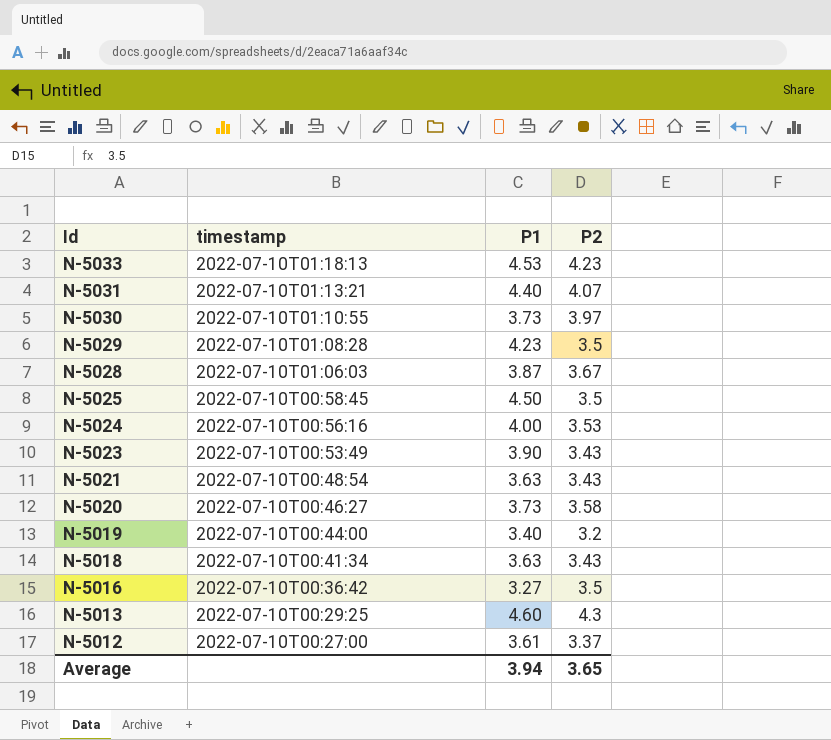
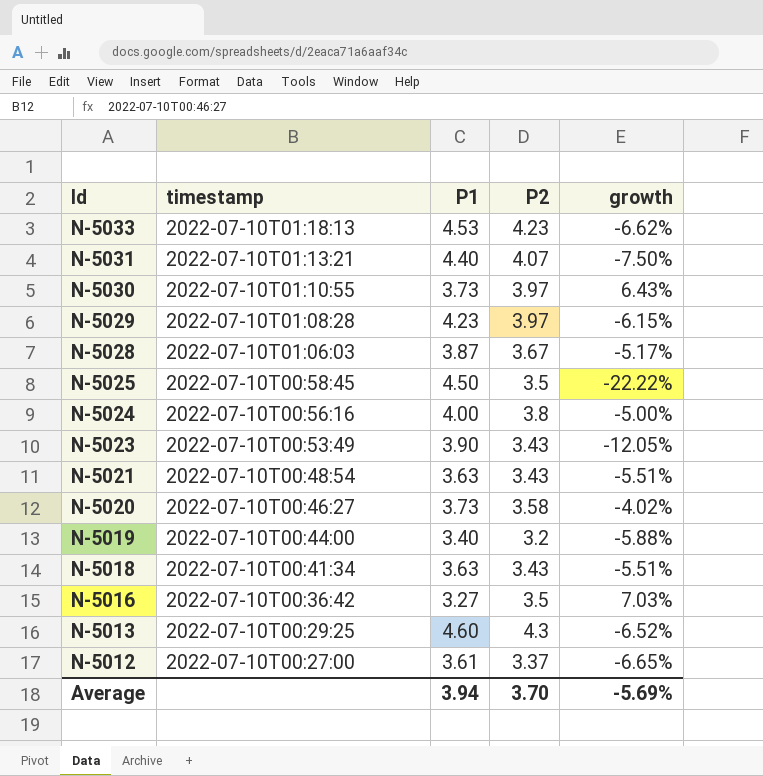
column growth | formula: none -> ([P2] - [P1]) / [P1]
N-5029 | P2: 3.5 -> 3.97
N-5024 | P2: 3.53 -> 3.8
Average | P2: 3.65 -> 3.70

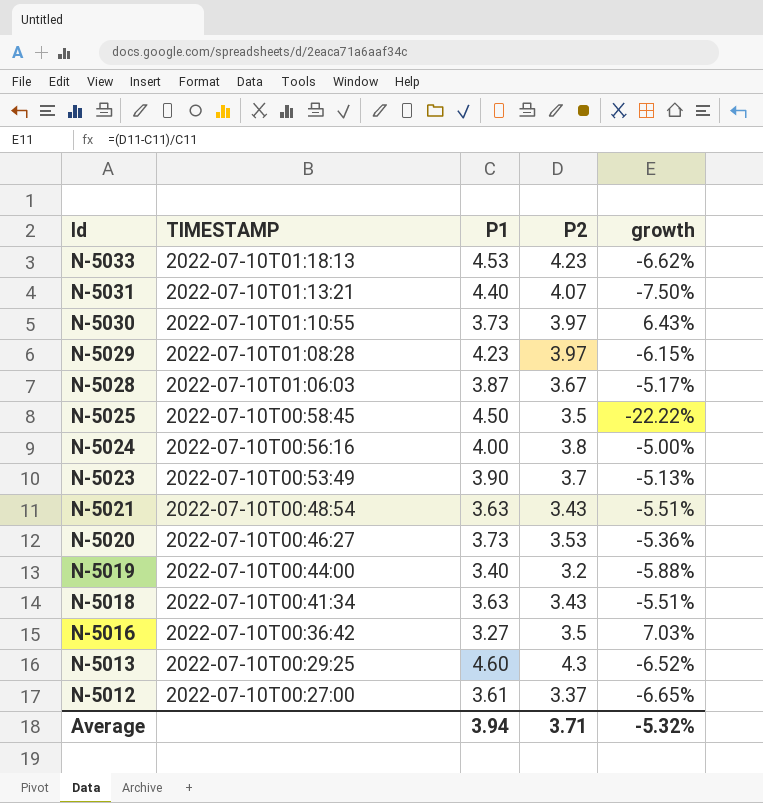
column name: timestamp -> TIMESTAMP
N-5023 | P2: 3.43 -> 3.7
N-5023 | growth: -12.05% -> -5.13%
N-5020 | P2: 3.58 -> 3.53
N-5020 | growth: -4.02% -> -5.36%
Average | P2: 3.70 -> 3.71
Average | growth: -5.69% -> -5.32%

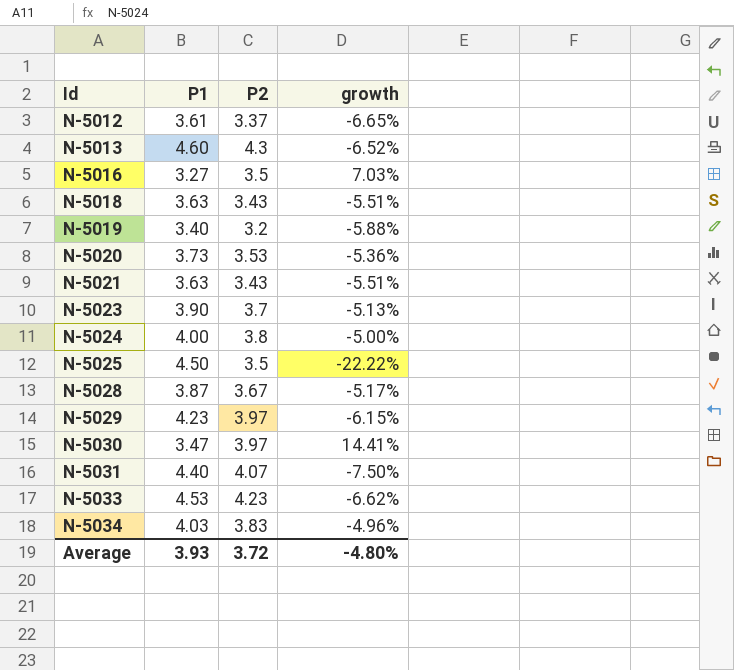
row order: Id descending -> Id ascending
column TIMESTAMP | position: 2 -> none
N-5030 | P1: 3.73 -> 3.47
N-5030 | growth: 6.43% -> 14.41%
row N-5034: none -> 4.03 | 3.83 | -4.96%
Average | P1: 3.94 -> 3.93
Average | P2: 3.71 -> 3.72
Average | growth: -5.32% -> -4.80%

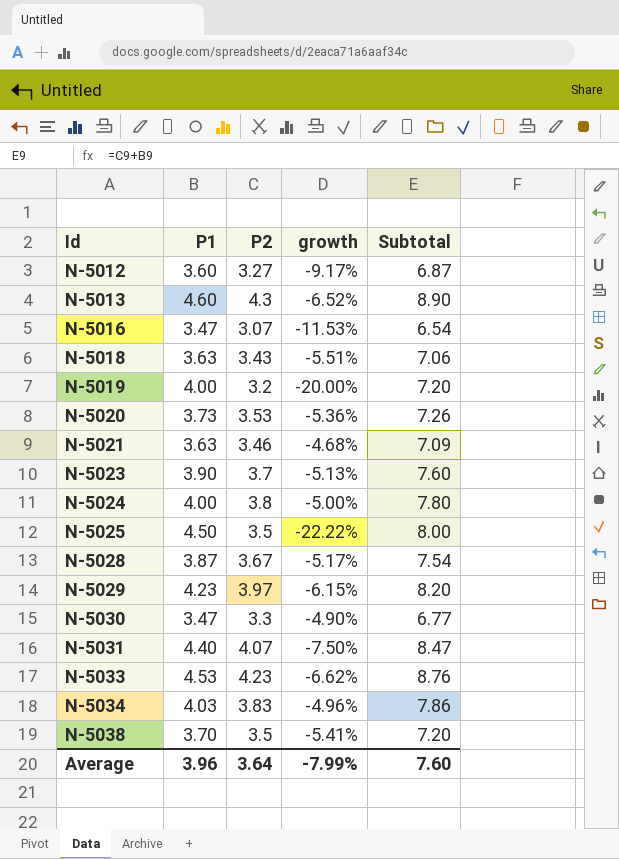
column Subtotal | formula: none -> [P1] + [P2]
N-5012 | P1: 3.61 -> 3.60
N-5012 | P2: 3.37 -> 3.27
N-5012 | growth: -6.65% -> -9.17%
N-5016 | P1: 3.27 -> 3.47
N-5016 | P2: 3.5 -> 3.07
N-5016 | growth: 7.03% -> -11.53%
N-5019 | P1: 3.40 -> 4.00
N-5019 | growth: -5.88% -> -20.00%
N-5021 | P2: 3.43 -> 3.46
N-5021 | growth: -5.51% -> -4.68%
N-5030 | P2: 3.97 -> 3.3
N-5030 | growth: 14.41% -> -4.90%
row N-5038: none -> 3.70 | 3.5 | -5.41% | 7.20
Average | P1: 3.93 -> 3.96
Average | P2: 3.72 -> 3.64
Average | growth: -4.80% -> -7.99%

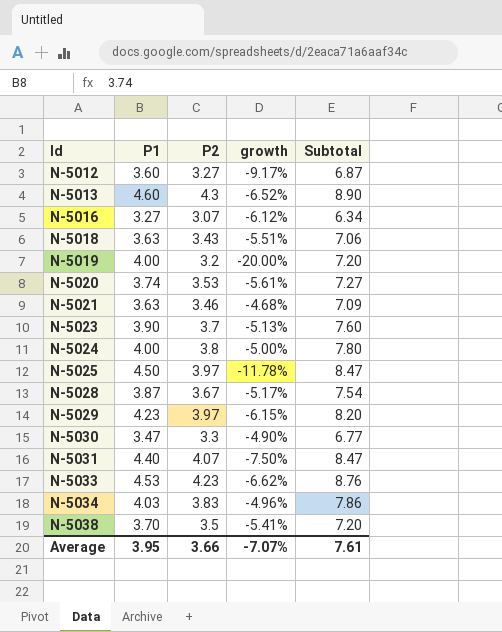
N-5016 | P1: 3.47 -> 3.27
N-5016 | growth: -11.53% -> -6.12%
N-5016 | Subtotal: 6.54 -> 6.34
N-5020 | P1: 3.73 -> 3.74
N-5020 | growth: -5.36% -> -5.61%
N-5020 | Subtotal: 7.26 -> 7.27
N-5025 | P2: 3.5 -> 3.97
N-5025 | growth: -22.22% -> -11.78%
N-5025 | Subtotal: 8.00 -> 8.47
Average | P1: 3.96 -> 3.95
Average | P2: 3.64 -> 3.66
Average | growth: -7.99% -> -7.07%
Average | Subtotal: 7.60 -> 7.61

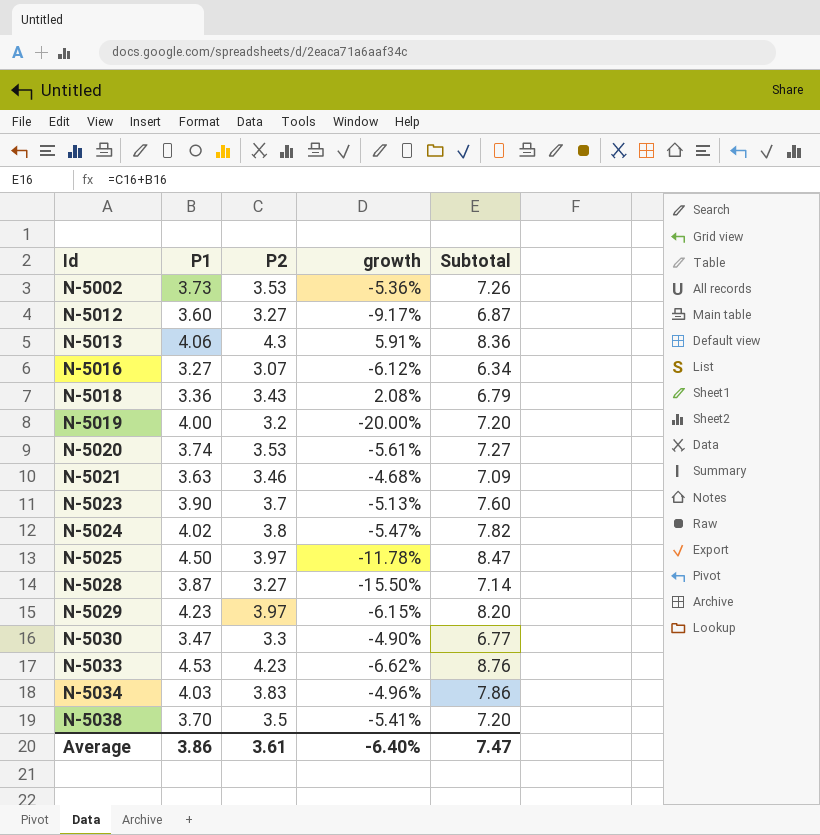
row N-5031: 4.40 | 4.07 | -7.50% | 8.47 -> none
row N-5002: none -> 3.73 | 3.53 | -5.36% | 7.26
N-5013 | P1: 4.60 -> 4.06
N-5013 | growth: -6.52% -> 5.91%
N-5013 | Subtotal: 8.90 -> 8.36
N-5018 | P1: 3.63 -> 3.36
N-5018 | growth: -5.51% -> 2.08%
N-5018 | Subtotal: 7.06 -> 6.79
N-5024 | P1: 4.00 -> 4.02
N-5024 | growth: -5.00% -> -5.47%
N-5024 | Subtotal: 7.80 -> 7.82
N-5028 | P2: 3.67 -> 3.27
N-5028 | growth: -5.17% -> -15.50%
N-5028 | Subtotal: 7.54 -> 7.14
Average | P1: 3.95 -> 3.86
Average | P2: 3.66 -> 3.61
Average | growth: -7.07% -> -6.40%
Average | Subtotal: 7.61 -> 7.47

